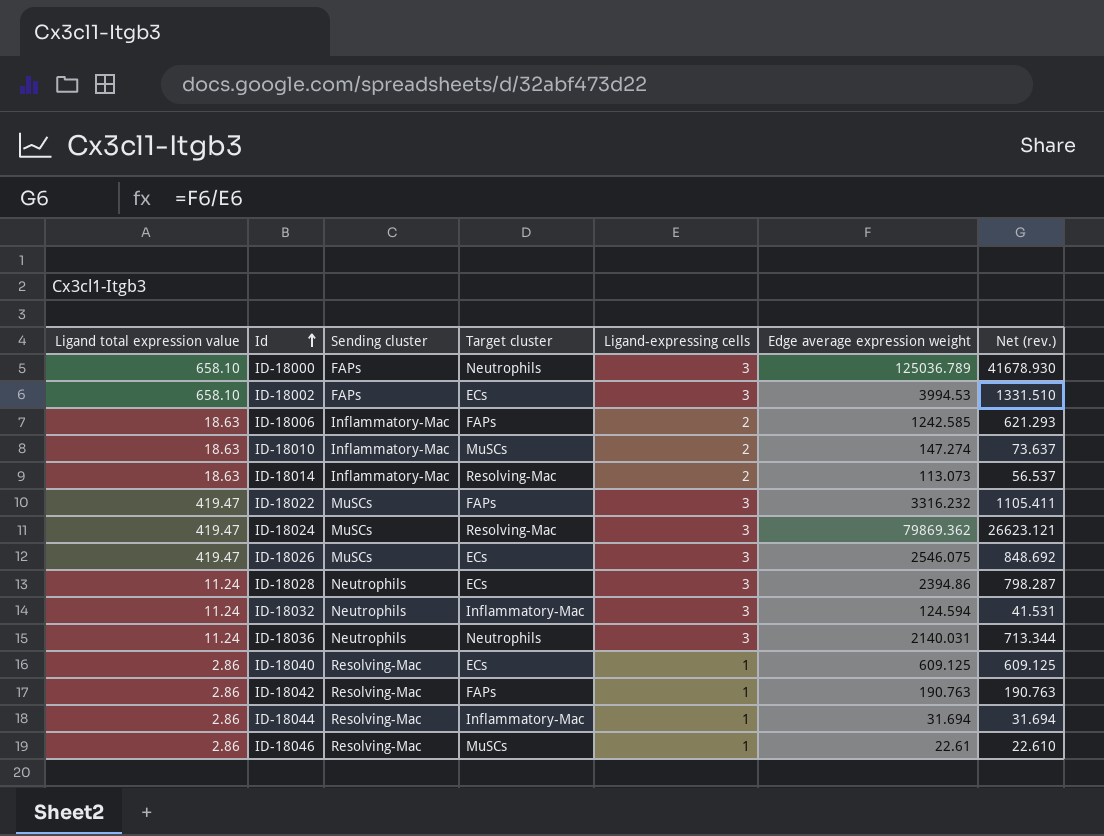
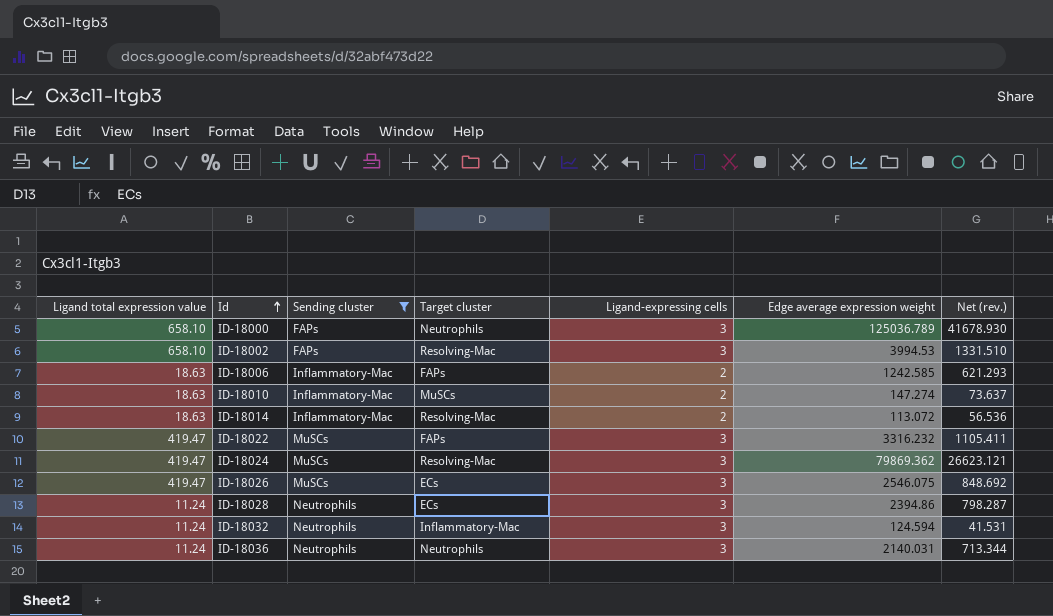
filter: none -> Sending cluster != Resolving-Mac
ID-18002 | Target cluster: ECs -> Resolving-Mac
ID-18014 | Edge average expression weight: 113.073 -> 113.072
ID-18014 | Net (rev.): 56.537 -> 56.536

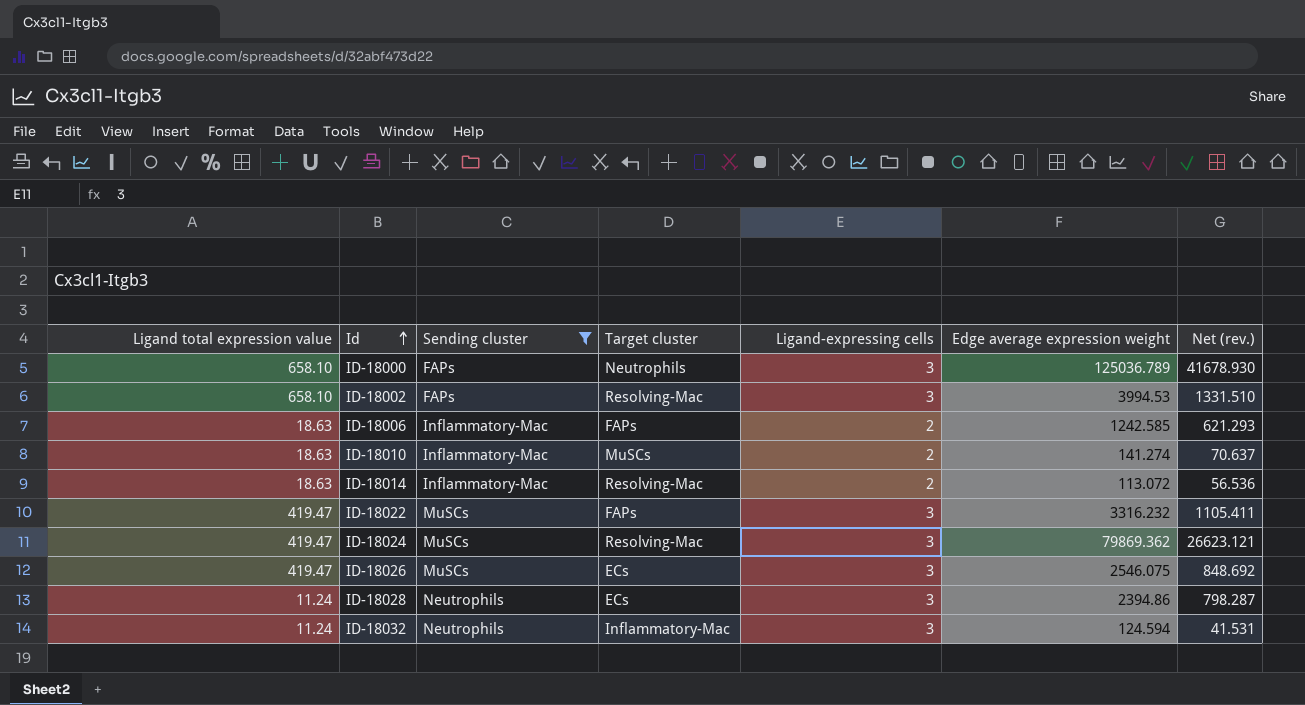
row ID-18036: 11.24 | Neutrophils | Neutrophils | 3 | 2140.031 | 713.344 -> none
ID-18010 | Edge average expression weight: 147.274 -> 141.274
ID-18010 | Net (rev.): 73.637 -> 70.637

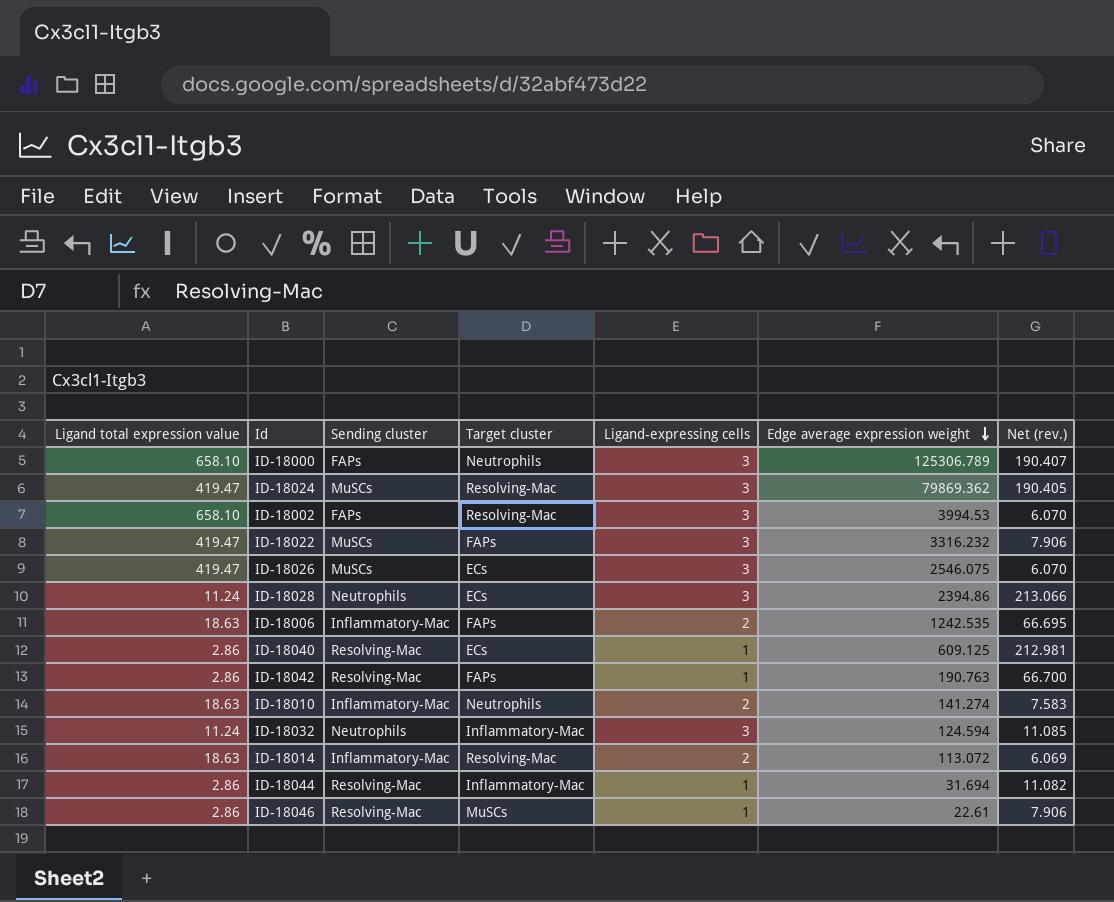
filter: Sending cluster != Resolving-Mac -> none
row order: Id ascending -> Edge average expression weight descending
column Net (rev.) | formula: [Edge average expression weight] / [Ligand-expressing cells] -> [Edge average expression weight] / [Ligand total expression value]
ID-18000 | Edge average expression weight: 125036.789 -> 125306.789
ID-18006 | Edge average expression weight: 1242.585 -> 1242.535
ID-18010 | Target cluster: MuSCs -> Neutrophils

